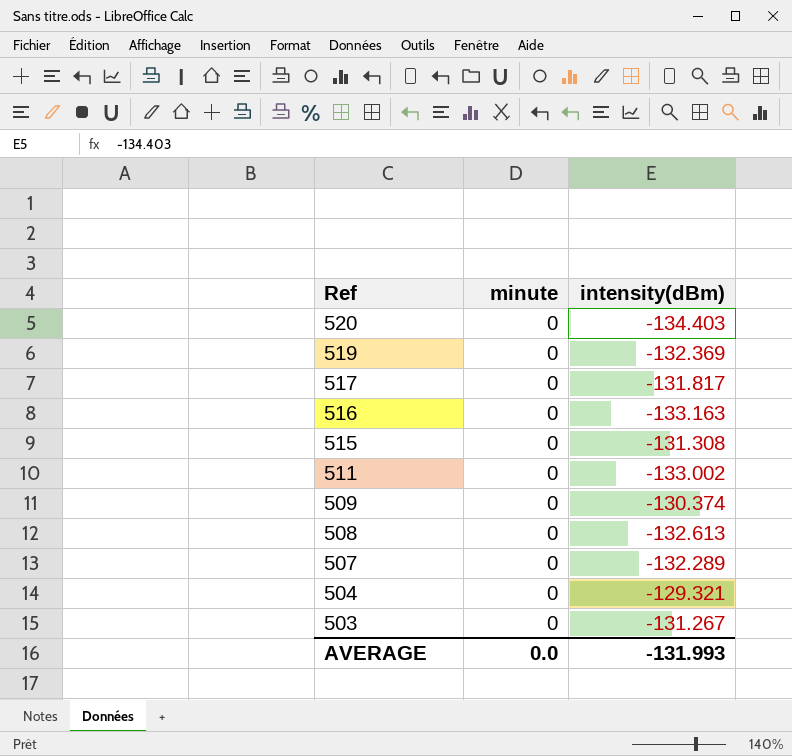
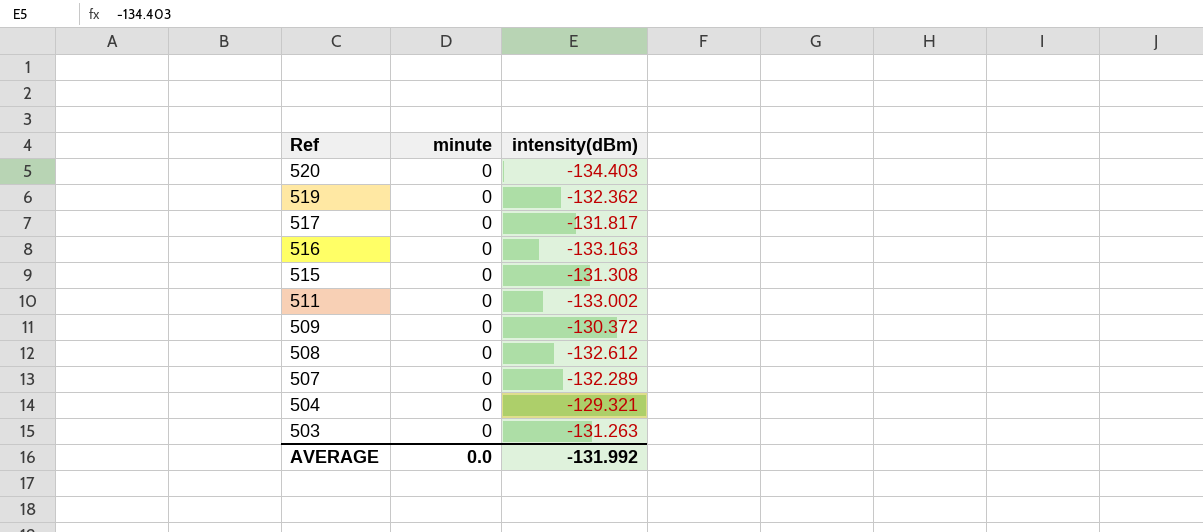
519 | intensity(dBm): -132.369 -> -132.362
509 | intensity(dBm): -130.374 -> -130.372
508 | intensity(dBm): -132.613 -> -132.612
503 | intensity(dBm): -131.267 -> -131.263
AVERAGE | intensity(dBm): -131.993 -> -131.992

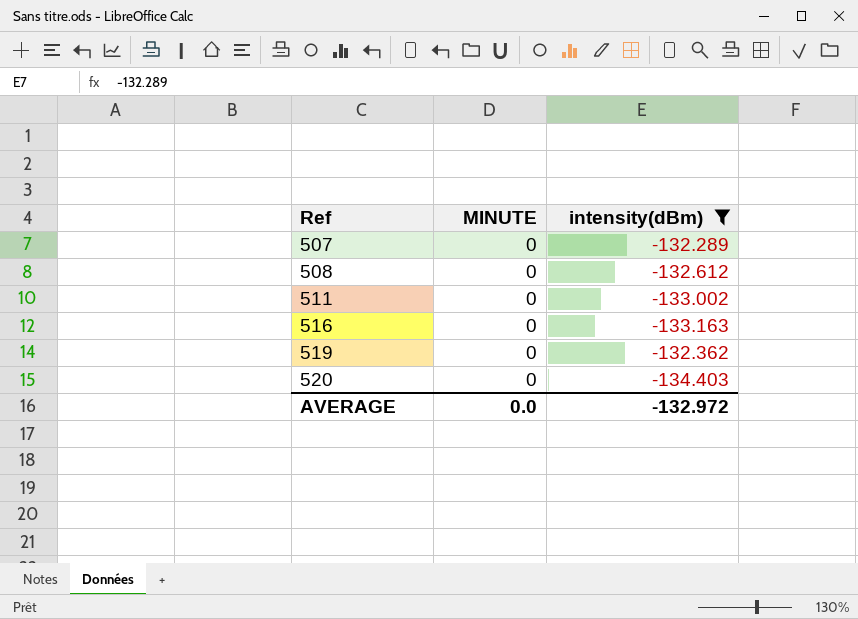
filter: none -> intensity(dBm) <= -132.289
row order: Ref descending -> Ref ascending
column name: minute -> MINUTE
AVERAGE | intensity(dBm): -131.992 -> -132.972

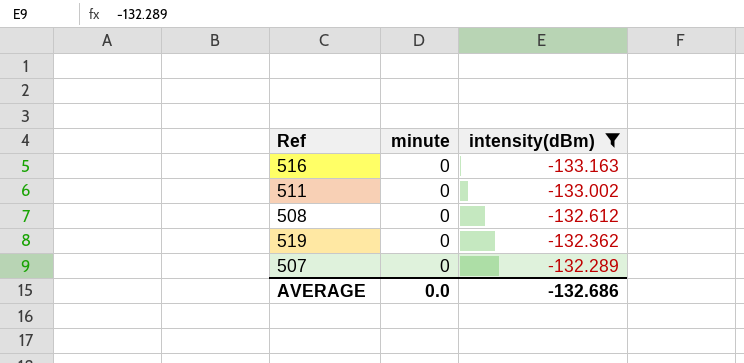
row order: Ref ascending -> intensity(dBm) ascending
column name: MINUTE -> minute
row 520: 0 | -134.403 -> none
AVERAGE | intensity(dBm): -132.972 -> -132.686

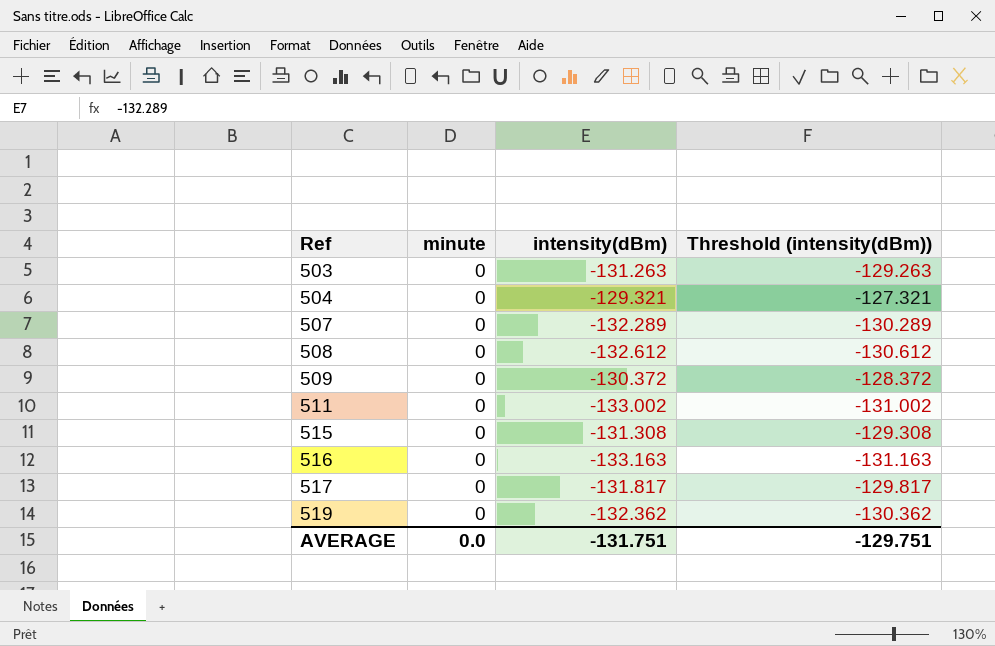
filter: intensity(dBm) <= -132.289 -> none
row order: intensity(dBm) ascending -> Ref ascending
column Threshold (intensity(dBm)) | formula: none -> [intensity(dBm)] + 2
AVERAGE | intensity(dBm): -132.686 -> -131.751

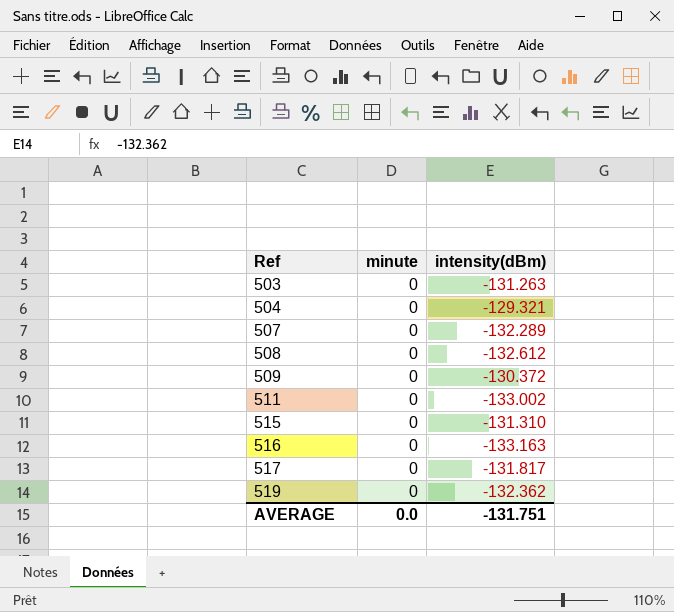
column Threshold (intensity(dBm)) | formula: [intensity(dBm)] + 2 -> none
515 | intensity(dBm): -131.308 -> -131.310

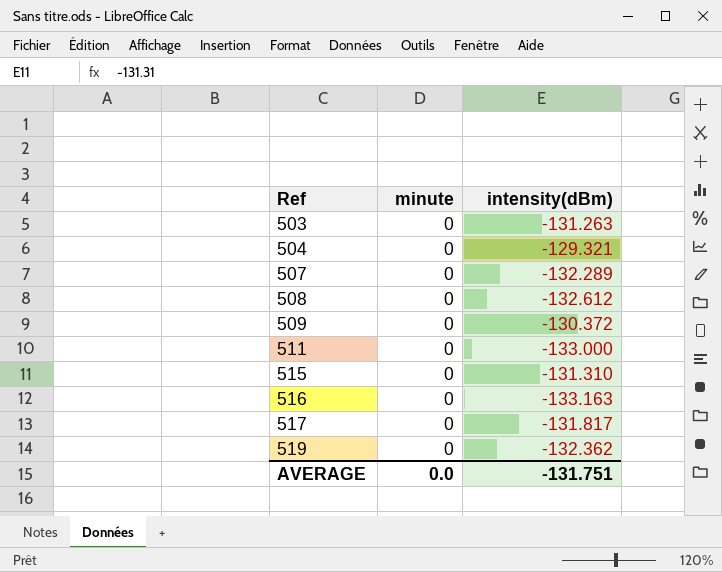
511 | intensity(dBm): -133.002 -> -133.000

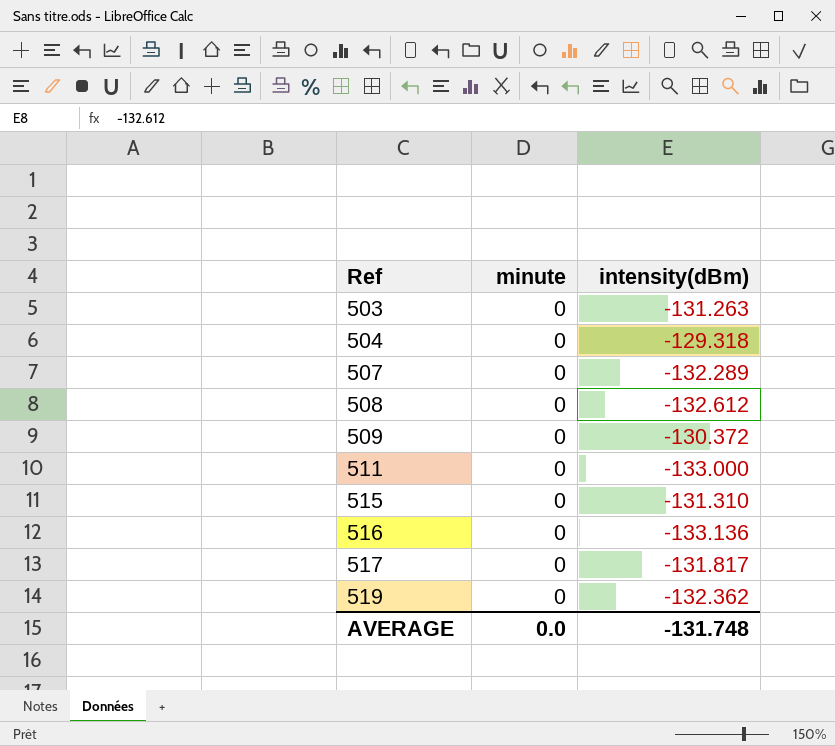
504 | intensity(dBm): -129.321 -> -129.318
516 | intensity(dBm): -133.163 -> -133.136
AVERAGE | intensity(dBm): -131.751 -> -131.748

